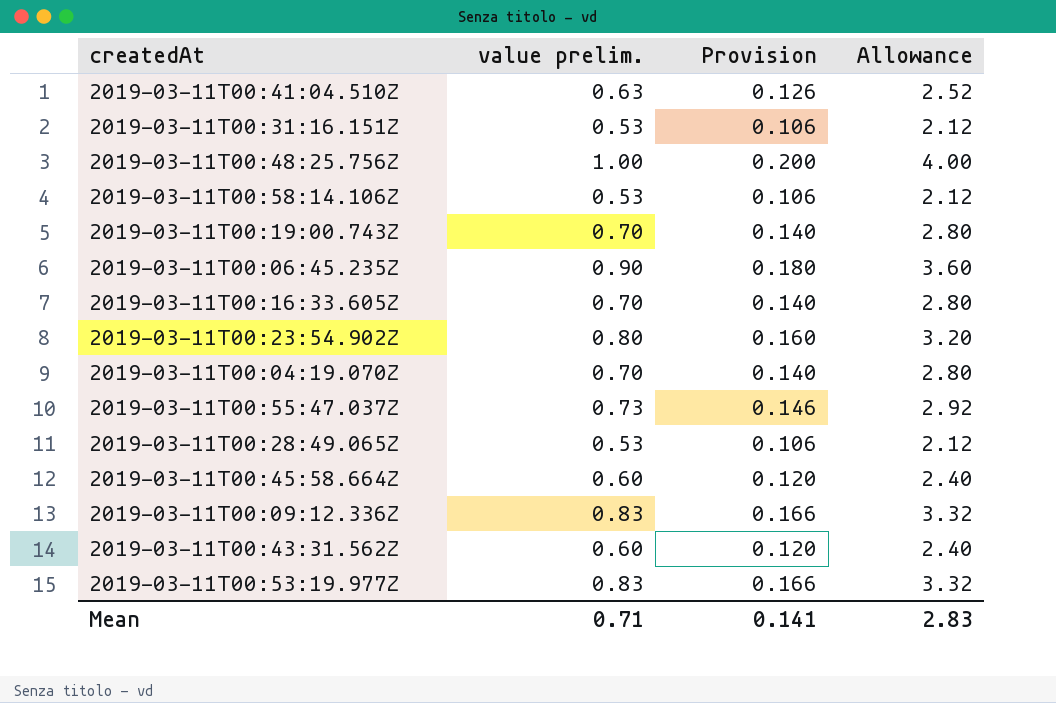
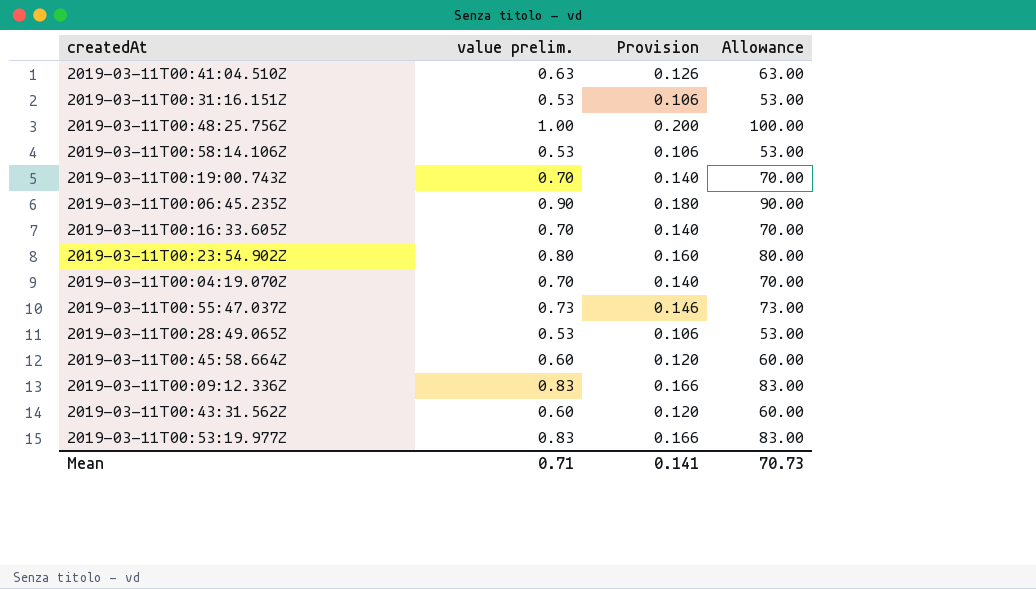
column Allowance | formula: [value prelim.] * 4 -> [value prelim.] * 100
Mean | Allowance: 2.83 -> 70.73

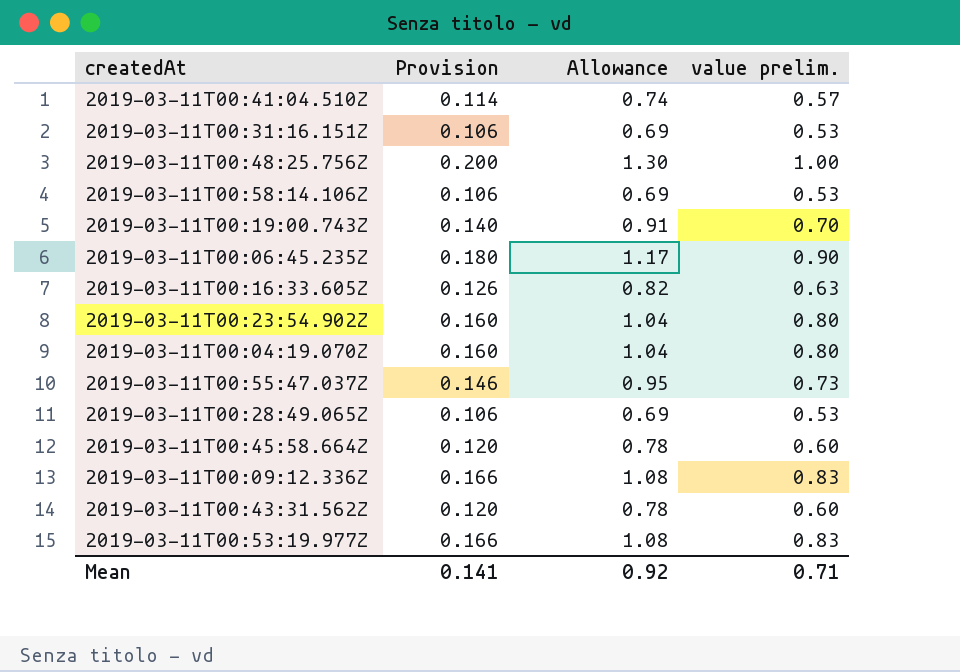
column Allowance | formula: [value prelim.] * 100 -> [value prelim.] * 1.3
column value prelim. | position: 2 -> 4
2019-03-11T00:41:04.510Z | Provision: 0.126 -> 0.114
2019-03-11T00:41:04.510Z | value prelim.: 0.63 -> 0.57
2019-03-11T00:16:33.605Z | Provision: 0.140 -> 0.126
2019-03-11T00:16:33.605Z | value prelim.: 0.70 -> 0.63
2019-03-11T00:04:19.070Z | Provision: 0.140 -> 0.160
2019-03-11T00:04:19.070Z | value prelim.: 0.70 -> 0.80
Mean | Allowance: 70.73 -> 0.92

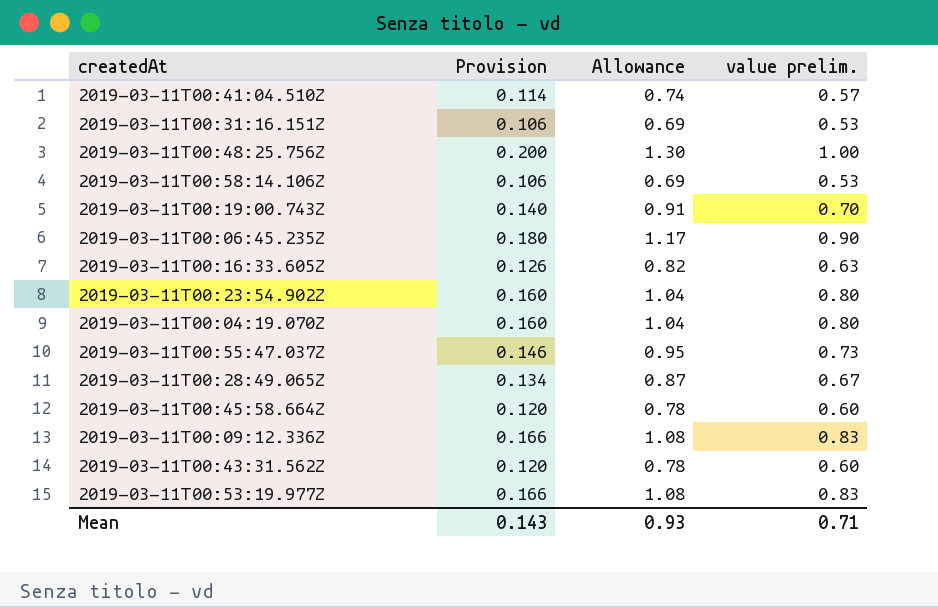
2019-03-11T00:28:49.065Z | Provision: 0.106 -> 0.134
2019-03-11T00:28:49.065Z | Allowance: 0.69 -> 0.87
2019-03-11T00:28:49.065Z | value prelim.: 0.53 -> 0.67
Mean | Provision: 0.141 -> 0.143
Mean | Allowance: 0.92 -> 0.93

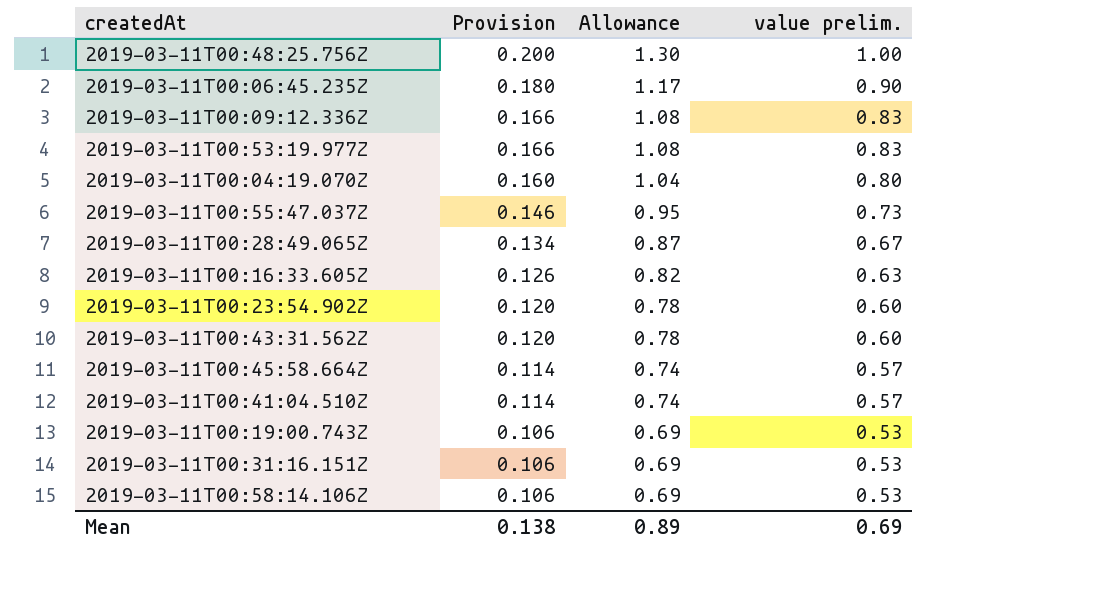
row order: none -> Provision descending
2019-03-11T00:23:54.902Z | Provision: 0.160 -> 0.120
2019-03-11T00:23:54.902Z | Allowance: 1.04 -> 0.78
2019-03-11T00:23:54.902Z | value prelim.: 0.80 -> 0.60
2019-03-11T00:45:58.664Z | Provision: 0.120 -> 0.114
2019-03-11T00:45:58.664Z | Allowance: 0.78 -> 0.74
2019-03-11T00:45:58.664Z | value prelim.: 0.60 -> 0.57
2019-03-11T00:19:00.743Z | Provision: 0.140 -> 0.106
2019-03-11T00:19:00.743Z | Allowance: 0.91 -> 0.69
2019-03-11T00:19:00.743Z | value prelim.: 0.70 -> 0.53
Mean | Provision: 0.143 -> 0.138
Mean | Allowance: 0.93 -> 0.89
Mean | value prelim.: 0.71 -> 0.69

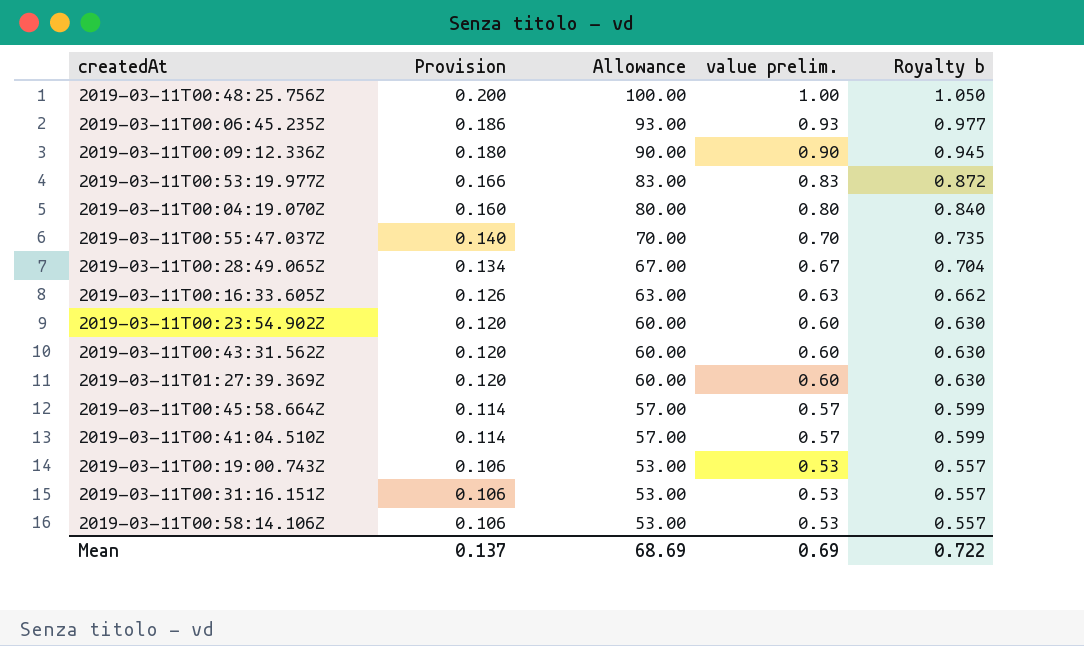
column Allowance | formula: [value prelim.] * 1.3 -> [value prelim.] * 100
column Royalty b | formula: none -> [value prelim.] * 1.05
2019-03-11T00:06:45.235Z | Provision: 0.180 -> 0.186
2019-03-11T00:06:45.235Z | value prelim.: 0.90 -> 0.93
2019-03-11T00:09:12.336Z | Provision: 0.166 -> 0.180
2019-03-11T00:09:12.336Z | value prelim.: 0.83 -> 0.90
2019-03-11T00:55:47.037Z | Provision: 0.146 -> 0.140
2019-03-11T00:55:47.037Z | value prelim.: 0.73 -> 0.70
row 2019-03-11T01:27:39.369Z: none -> 0.120 | 60.00 | 0.60 | 0.630
Mean | Provision: 0.138 -> 0.137
Mean | Allowance: 0.89 -> 68.69

